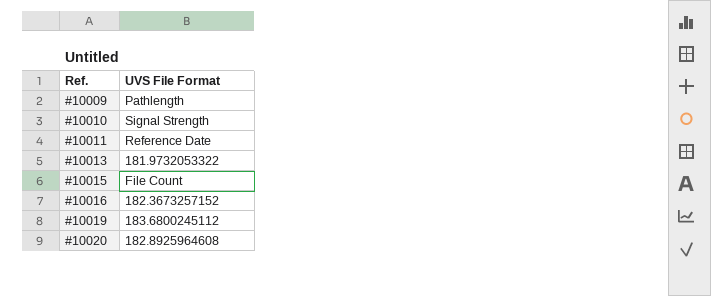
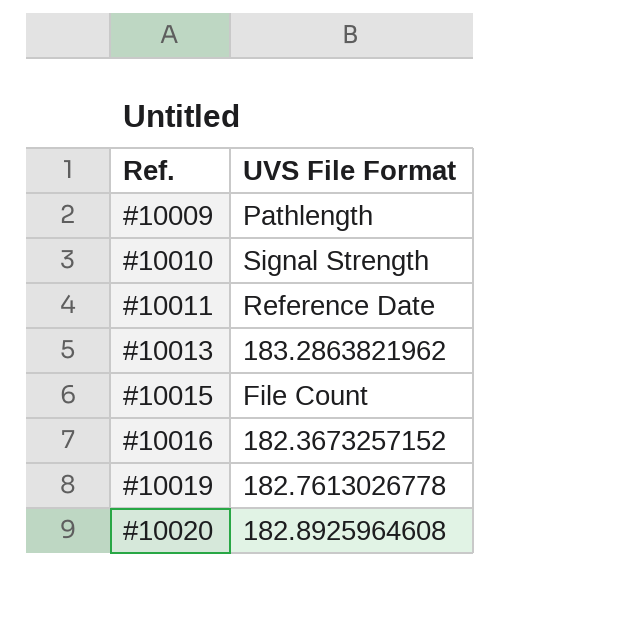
#10013 | UVS File Format: 181.9732053322 -> 183.2863821962
#10019 | UVS File Format: 183.6800245112 -> 182.7613026778

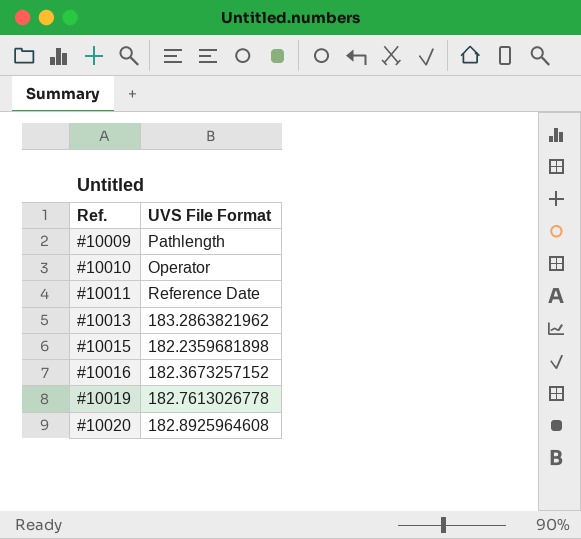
#10010 | UVS File Format: Signal Strength -> Operator
#10015 | UVS File Format: File Count -> 182.2359681898

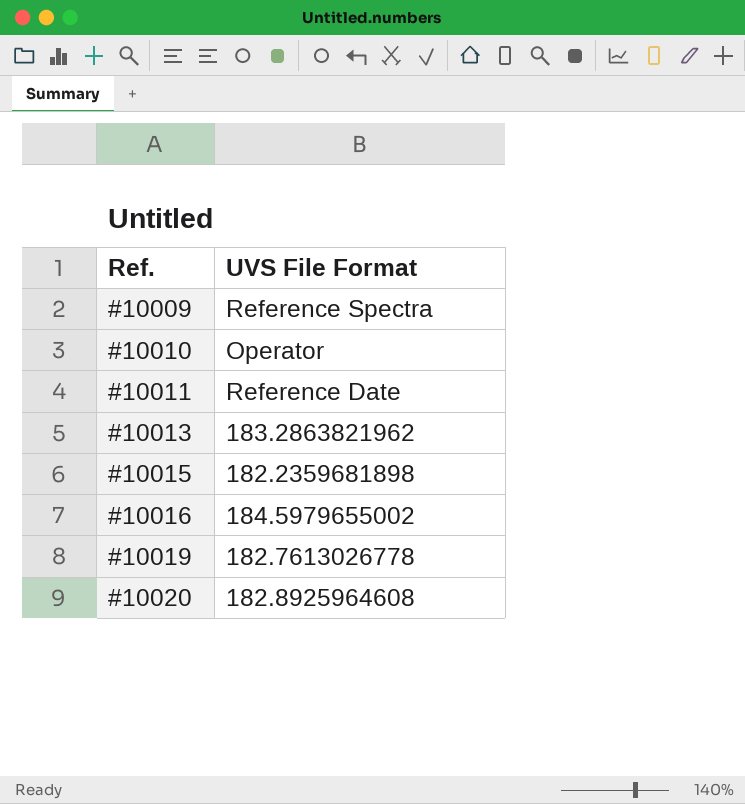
#10009 | UVS File Format: Pathlength -> Reference Spectra
#10016 | UVS File Format: 182.3673257152 -> 184.5979655002

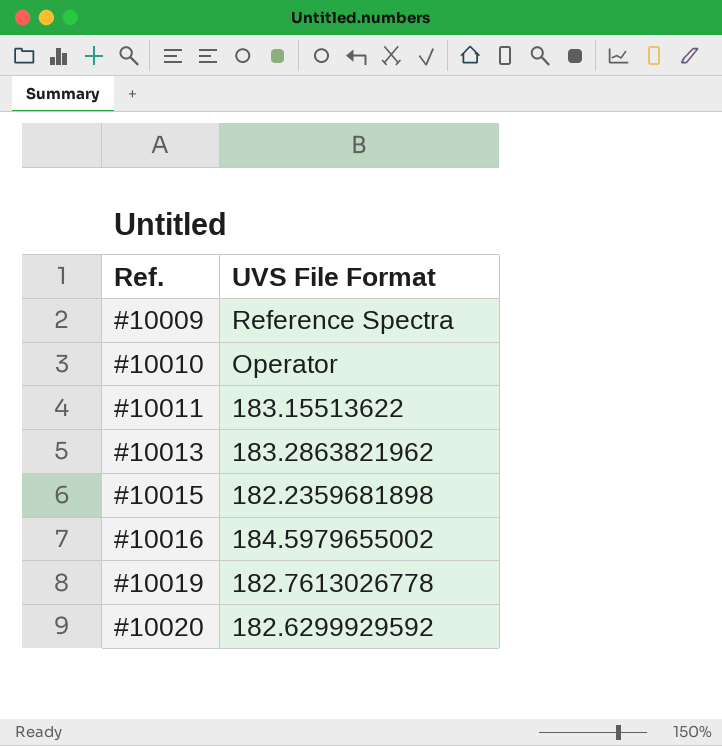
#10011 | UVS File Format: Reference Date -> 183.15513622
#10020 | UVS File Format: 182.8925964608 -> 182.6299929592

